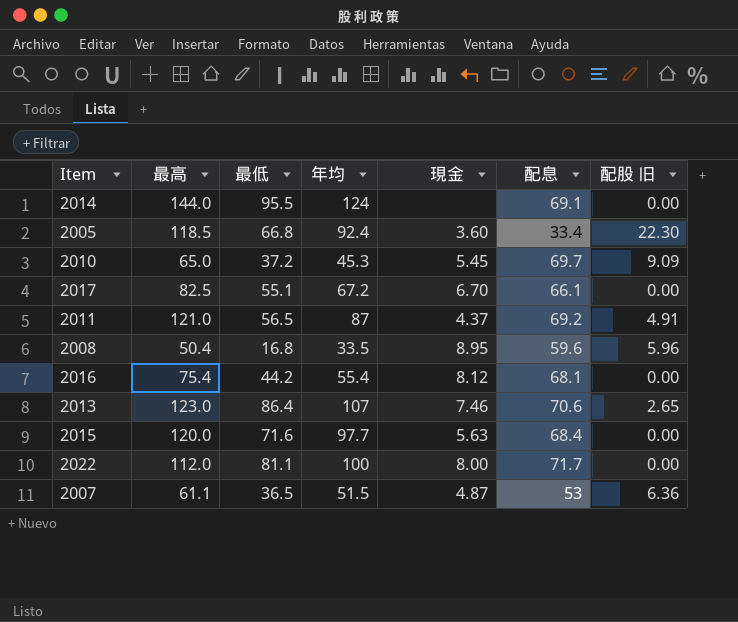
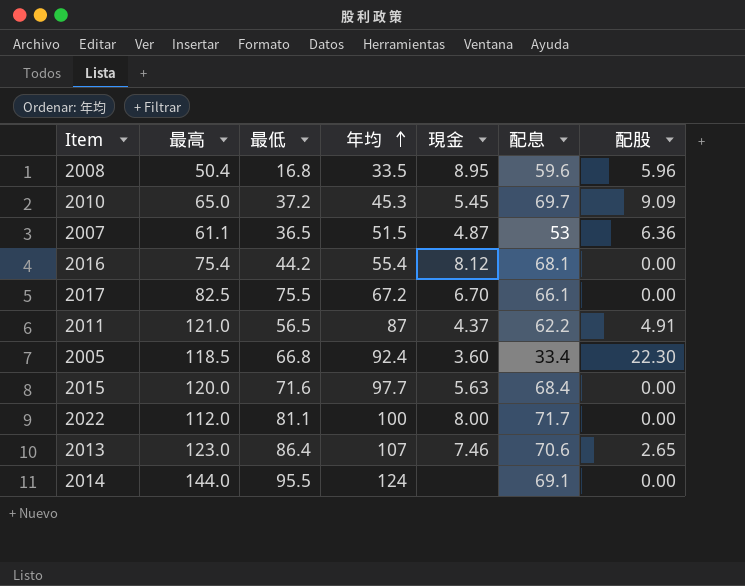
row order: none -> 年均 ascending
column name: 配股 旧 -> 配股
2017 | 最低: 55.1 -> 75.5
2011 | 配息: 69.2 -> 62.2

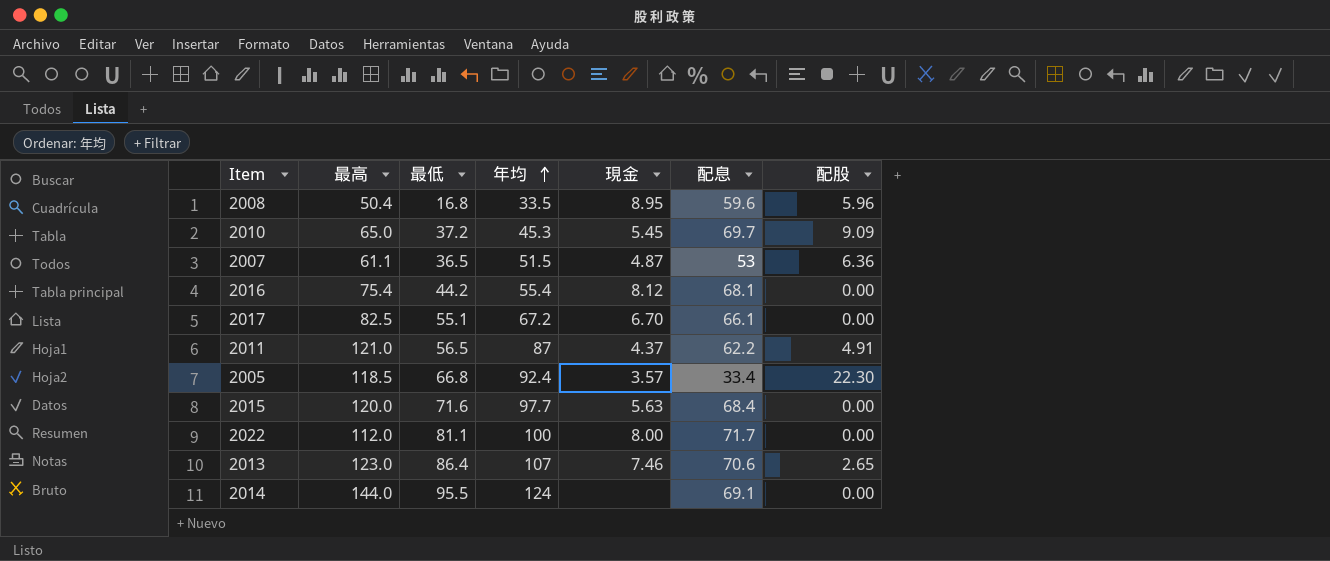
2017 | 最低: 75.5 -> 55.1
2005 | 現金: 3.60 -> 3.57

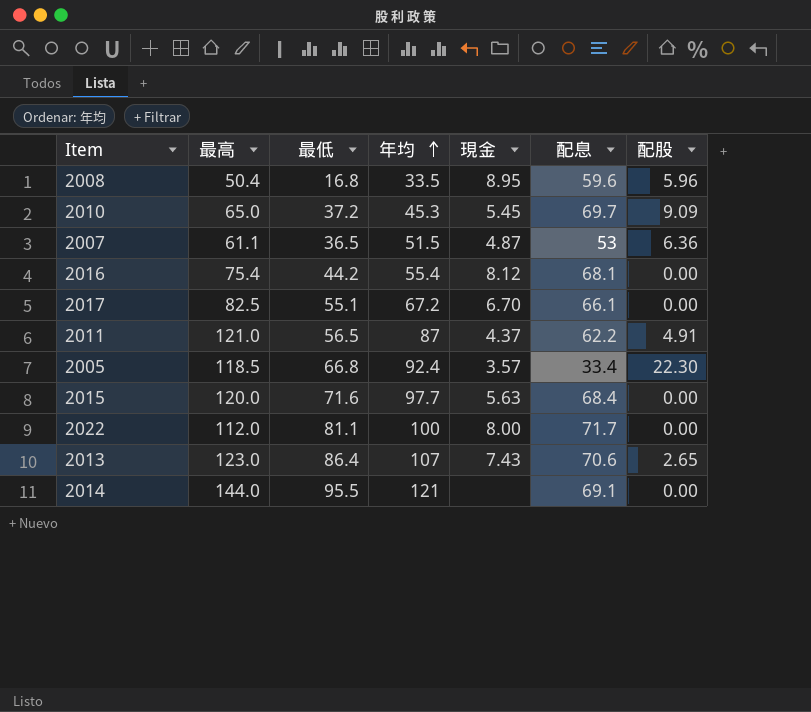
2013 | 現金: 7.46 -> 7.43
2014 | 年均: 124 -> 121

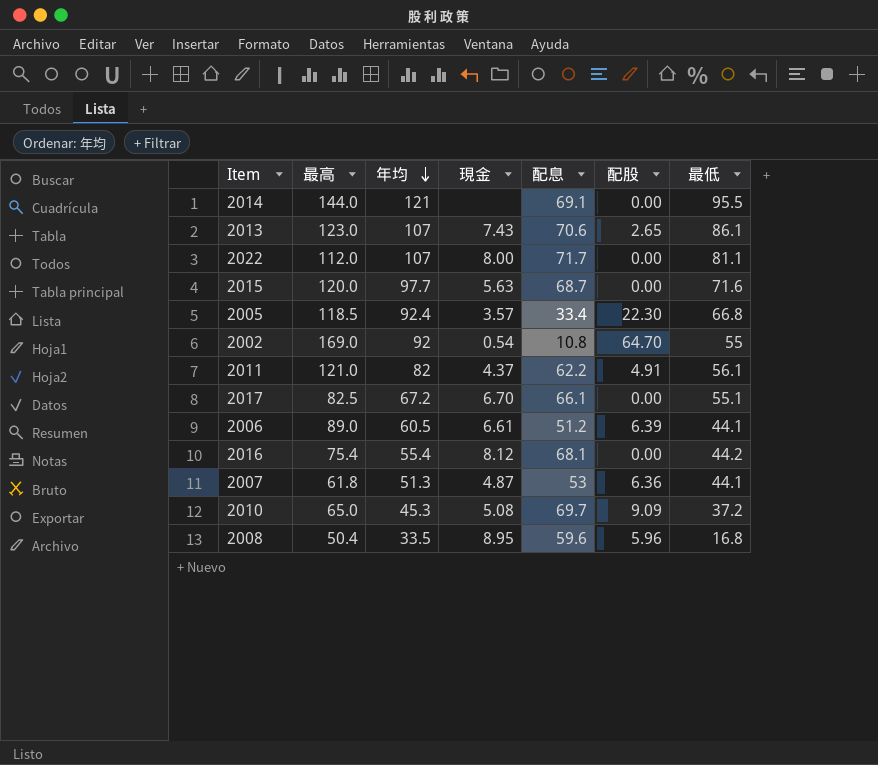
row order: 年均 ascending -> 年均 descending
column 最低 | position: 3 -> 7
2013 | 最低: 86.4 -> 86.1
2022 | 年均: 100 -> 107
2015 | 配息: 68.4 -> 68.7
row 2002: none -> 169.0 | 92 | 0.54 | 10.8 | 64.70 | 55
2011 | 年均: 87 -> 82
2011 | 最低: 56.5 -> 56.1
row 2006: none -> 89.0 | 60.5 | 6.61 | 51.2 | 6.39 | 44.1
2007 | 最高: 61.1 -> 61.8
2007 | 年均: 51.5 -> 51.3
2007 | 最低: 36.5 -> 44.1
2010 | 現金: 5.45 -> 5.08

